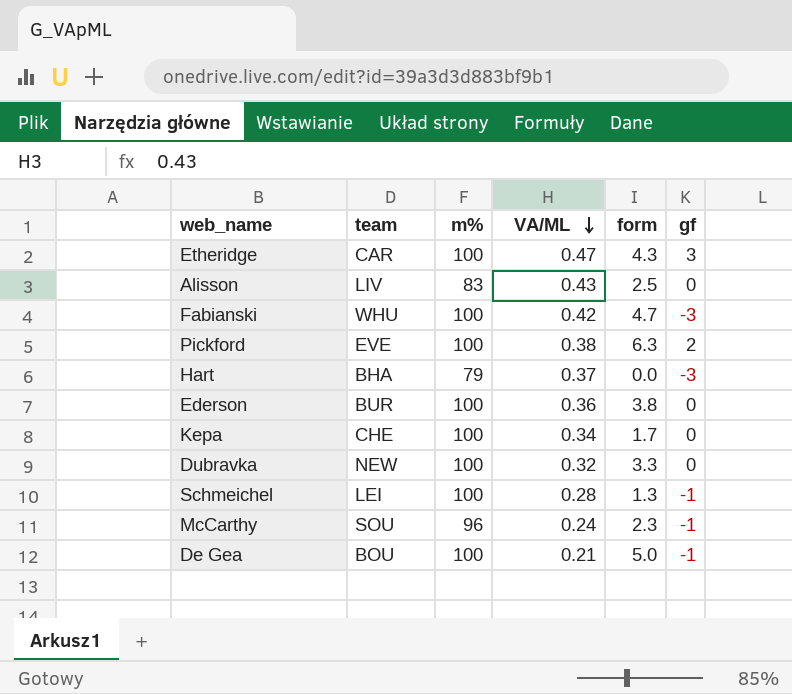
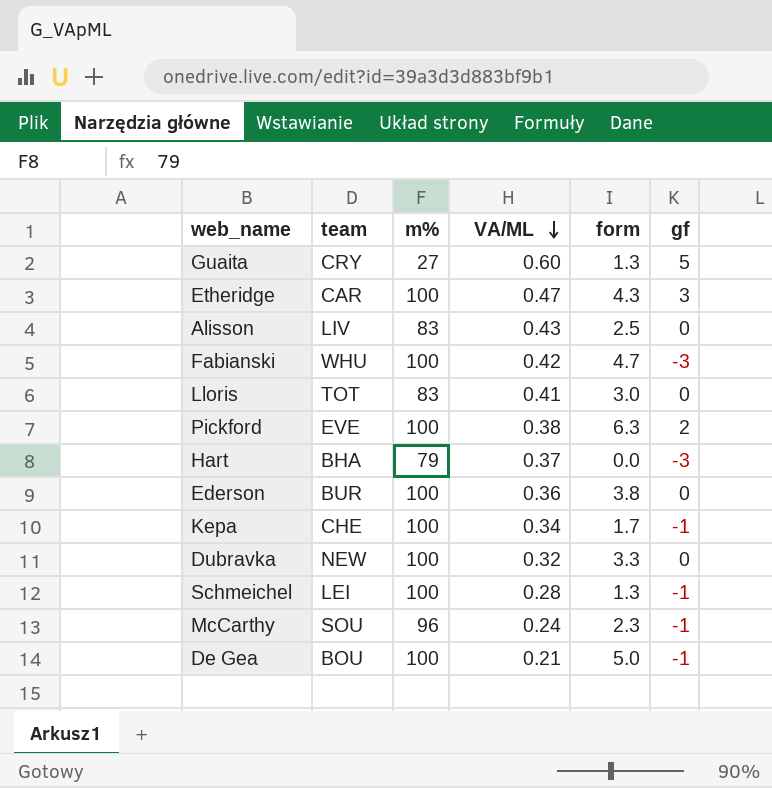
row Guaita: none -> CRY | 27 | 0.60 | 1.3 | 5
row Lloris: none -> TOT | 83 | 0.41 | 3.0 | 0
Kepa | gf: 0 -> -1

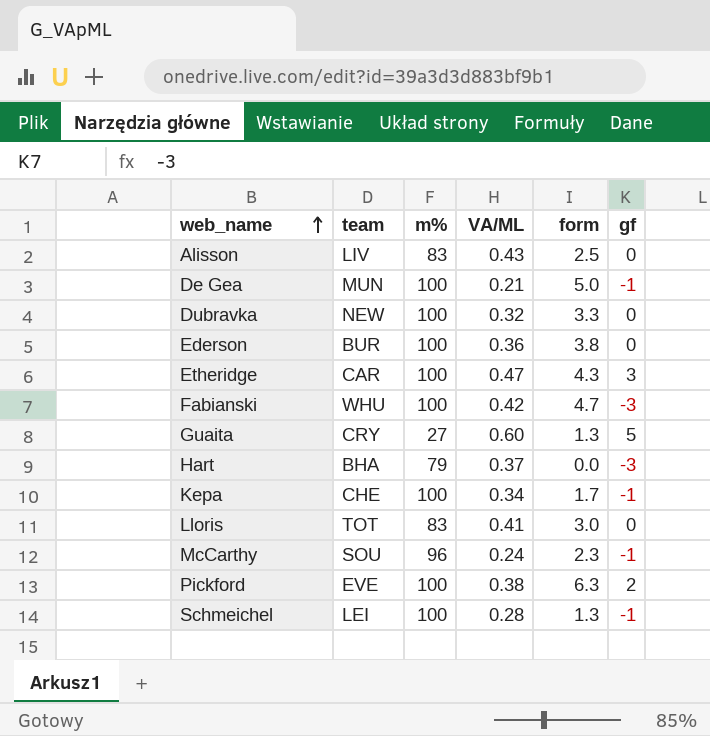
row order: VA/ML descending -> web_name ascending
De Gea | team: BOU -> MUN

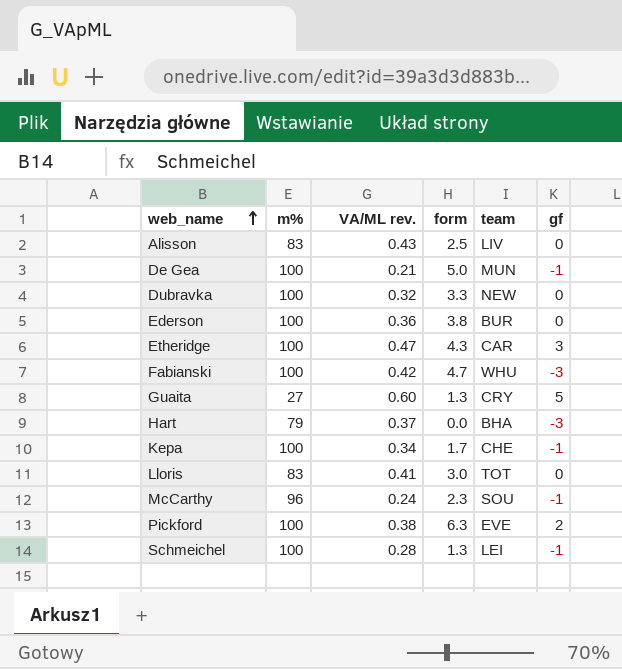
column name: VA/ML -> VA/ML rev.
column team | position: 2 -> 5

